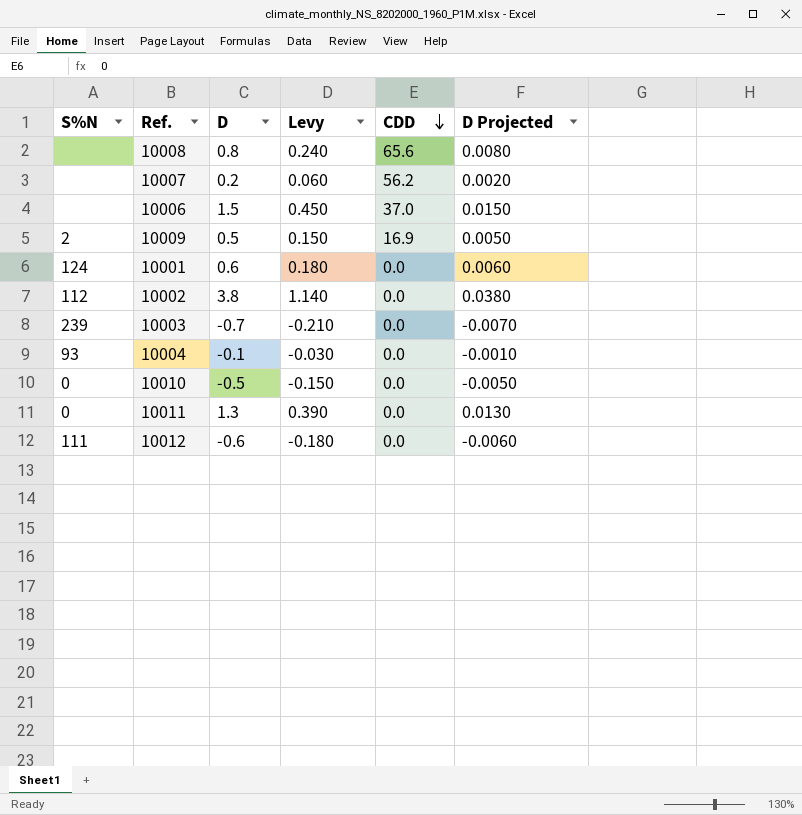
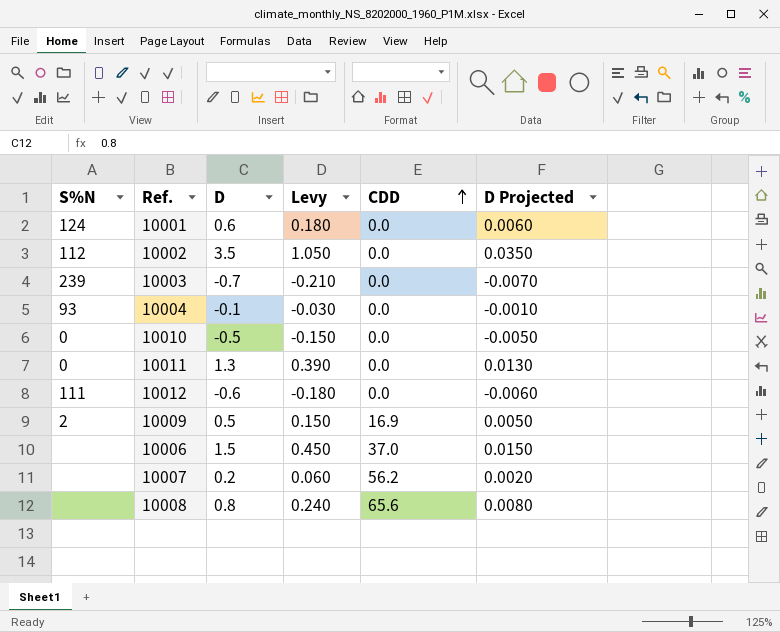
row order: CDD descending -> CDD ascending
10002 | D: 3.8 -> 3.5
10002 | Levy: 1.140 -> 1.050
10002 | D Projected: 0.0380 -> 0.0350

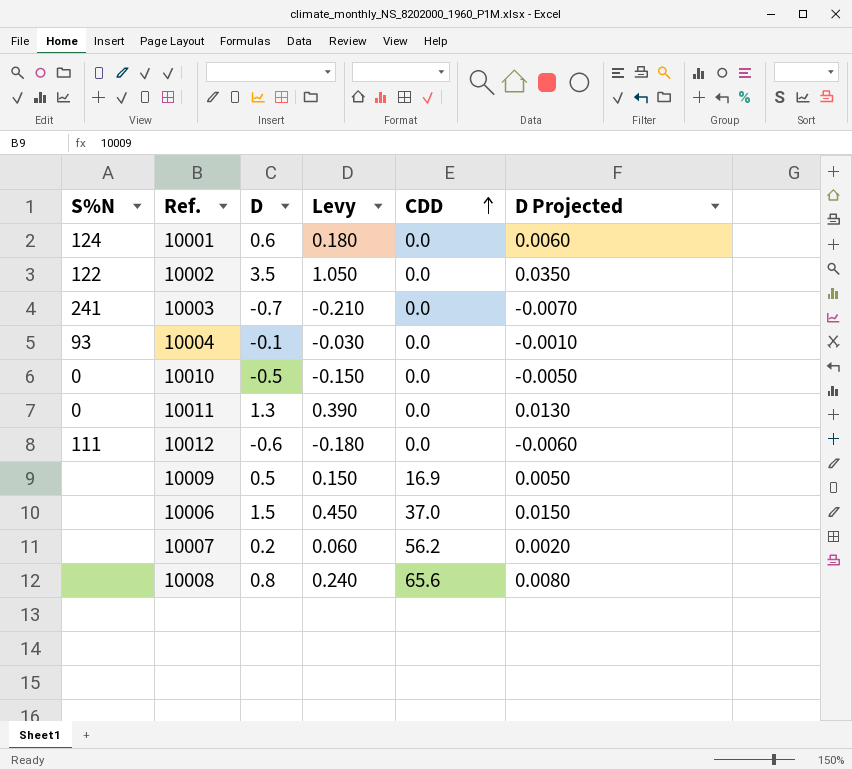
10002 | S%N: 112 -> 122
10003 | S%N: 239 -> 241
10009 | S%N: 2 -> none

